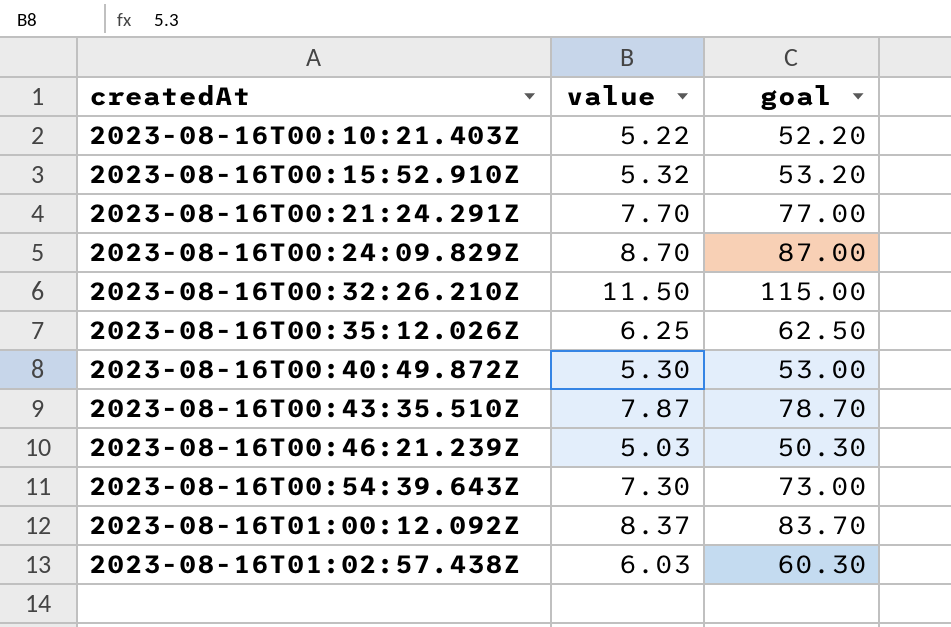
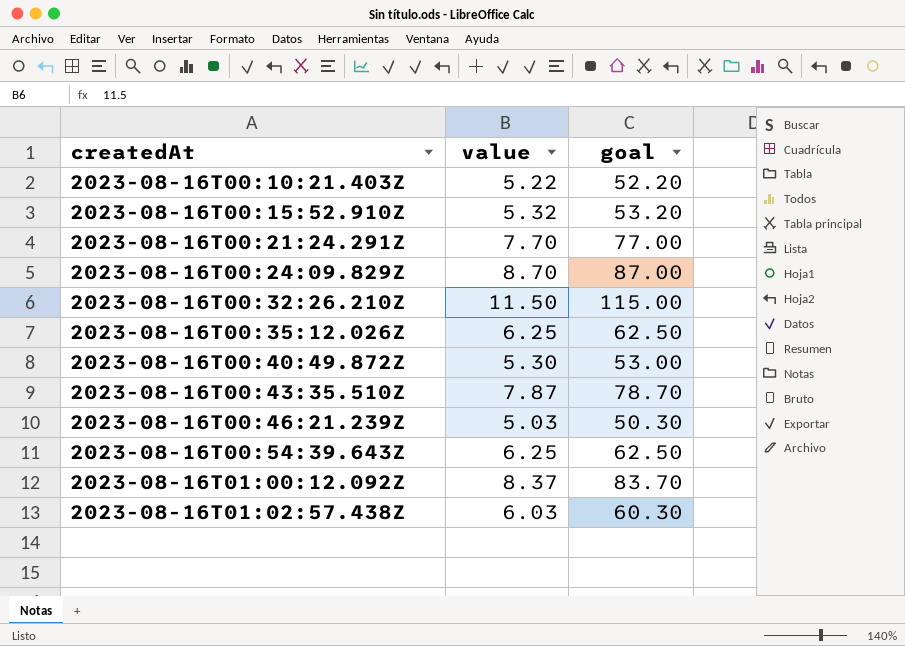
2023-08-16T00:54:39.643Z | value: 7.30 -> 6.25
2023-08-16T00:54:39.643Z | goal: 73.00 -> 62.50

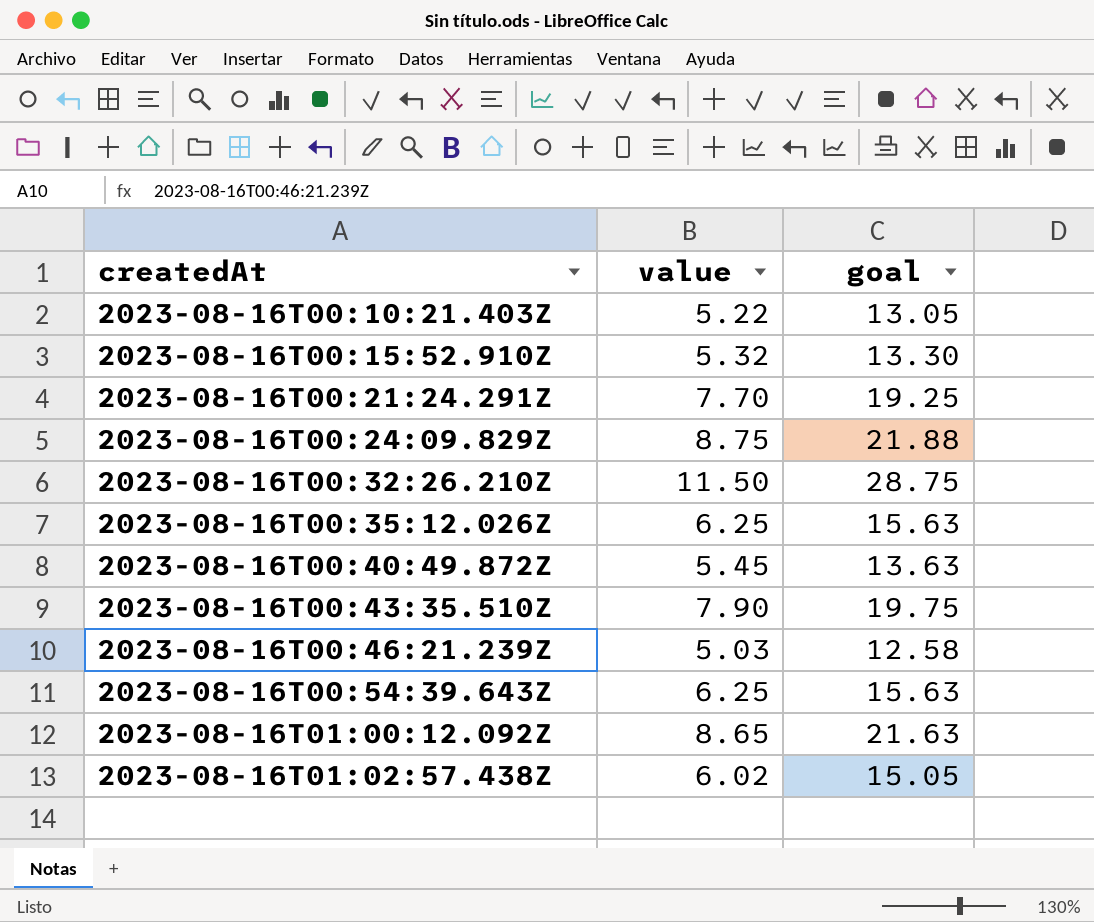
column goal | formula: [value] * 10 -> [value] * 2.5
2023-08-16T00:24:09.829Z | value: 8.70 -> 8.75
2023-08-16T00:40:49.872Z | value: 5.30 -> 5.45
2023-08-16T00:43:35.510Z | value: 7.87 -> 7.90
2023-08-16T01:00:12.092Z | value: 8.37 -> 8.65
2023-08-16T01:02:57.438Z | value: 6.03 -> 6.02

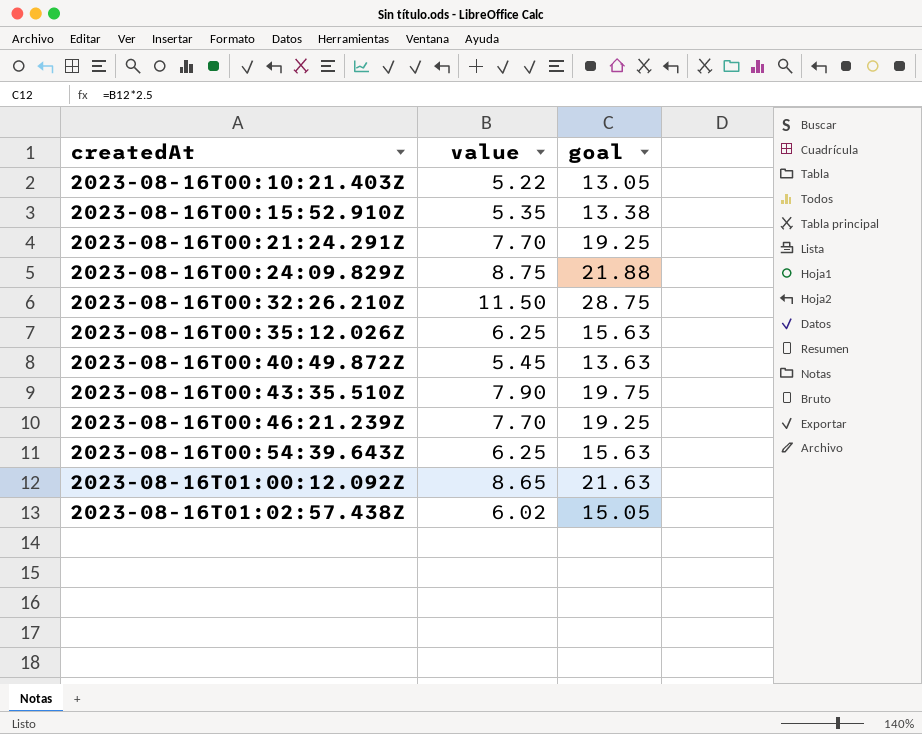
2023-08-16T00:15:52.910Z | value: 5.32 -> 5.35
2023-08-16T00:15:52.910Z | goal: 13.30 -> 13.38
2023-08-16T00:46:21.239Z | value: 5.03 -> 7.70
2023-08-16T00:46:21.239Z | goal: 12.58 -> 19.25

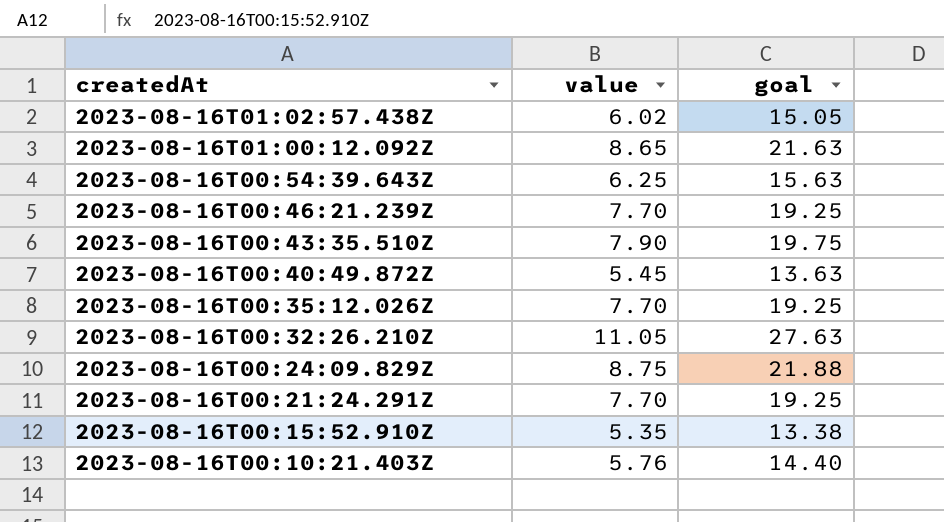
row order: createdAt ascending -> createdAt descending
2023-08-16T00:35:12.026Z | value: 6.25 -> 7.70
2023-08-16T00:35:12.026Z | goal: 15.63 -> 19.25
2023-08-16T00:32:26.210Z | value: 11.50 -> 11.05
2023-08-16T00:32:26.210Z | goal: 28.75 -> 27.63
2023-08-16T00:10:21.403Z | value: 5.22 -> 5.76
2023-08-16T00:10:21.403Z | goal: 13.05 -> 14.40

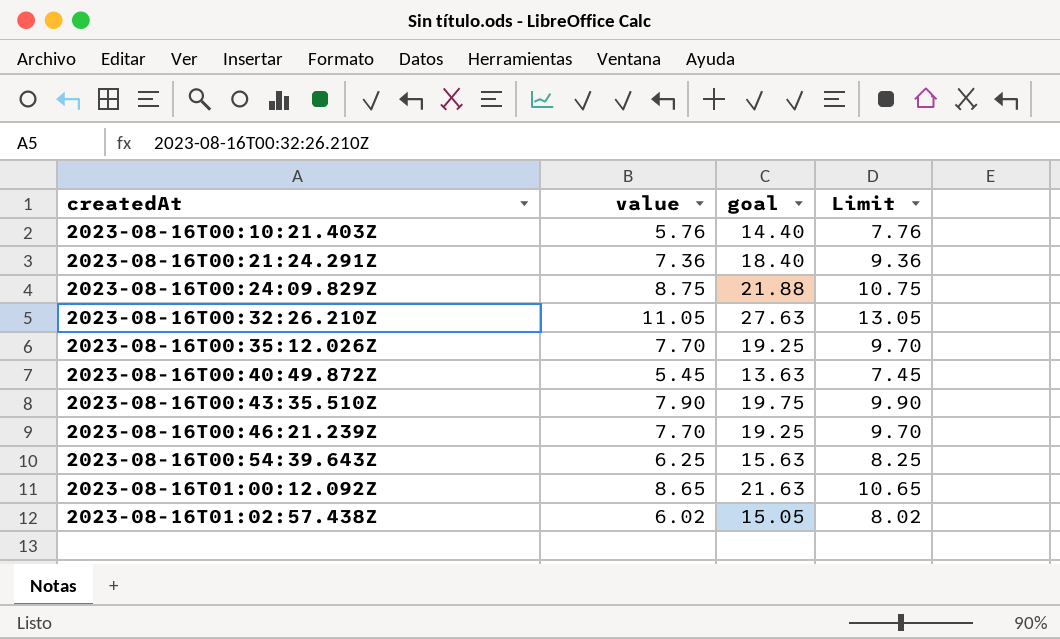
row order: createdAt descending -> createdAt ascending
column Limit | formula: none -> [value] + 2
row 2023-08-16T00:15:52.910Z: 5.35 | 13.38 -> none
2023-08-16T00:21:24.291Z | value: 7.70 -> 7.36
2023-08-16T00:21:24.291Z | goal: 19.25 -> 18.40

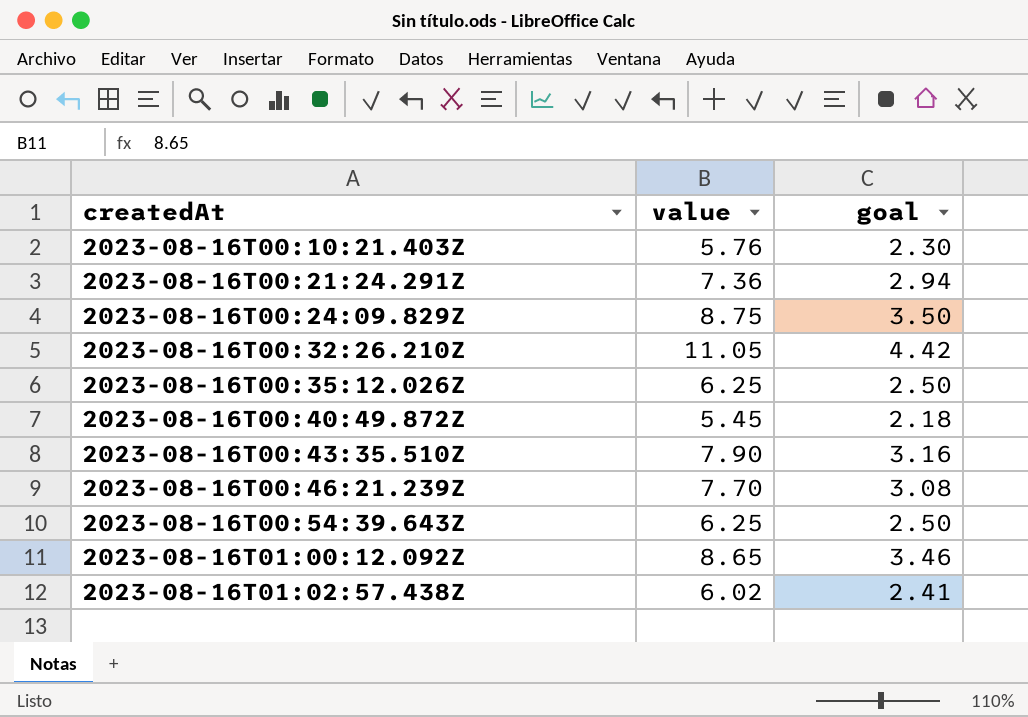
column Limit | formula: [value] + 2 -> none
column goal | formula: [value] * 2.5 -> [value] * 0.4
2023-08-16T00:35:12.026Z | value: 7.70 -> 6.25

